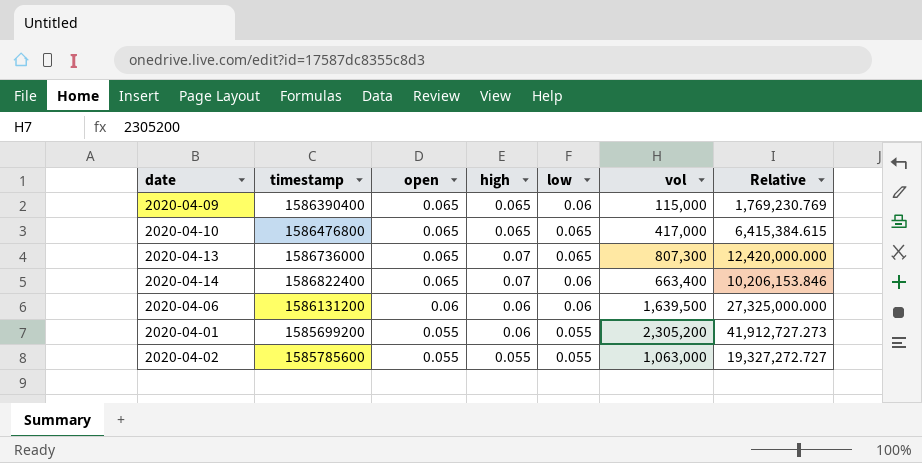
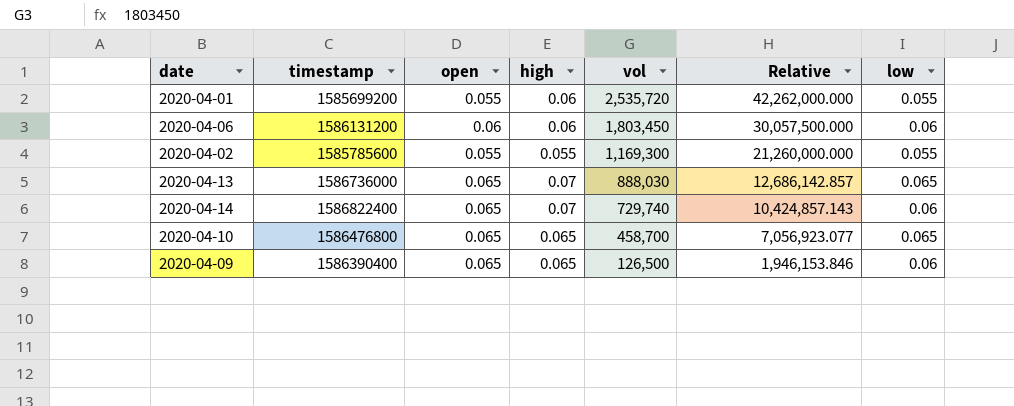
row order: open descending -> vol descending
column Relative | formula: [vol] / [open] -> [vol] / [high]
column low | position: 5 -> 7
2020-04-01 | vol: 2,305,200 -> 2,535,720
2020-04-06 | vol: 1,639,500 -> 1,803,450
2020-04-02 | vol: 1,063,000 -> 1,169,300
2020-04-13 | vol: 807,300 -> 888,030
2020-04-14 | vol: 663,400 -> 729,740
2020-04-10 | vol: 417,000 -> 458,700
2020-04-09 | vol: 115,000 -> 126,500

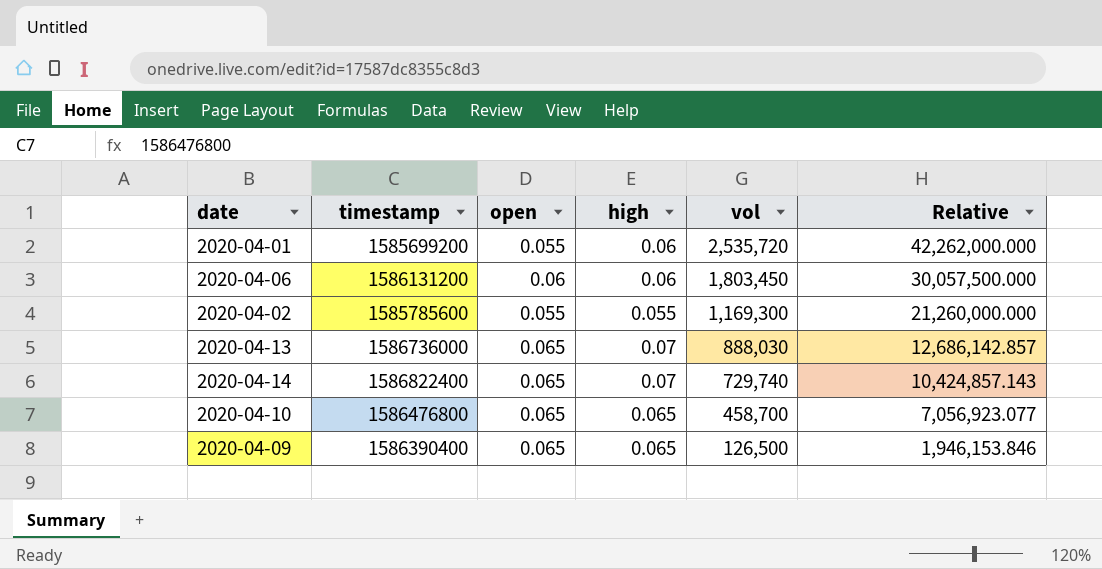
column low | position: 7 -> none

